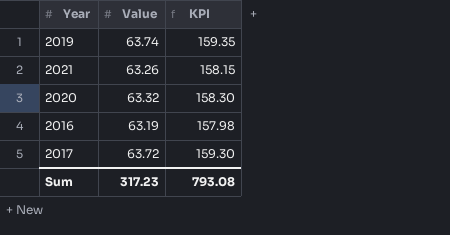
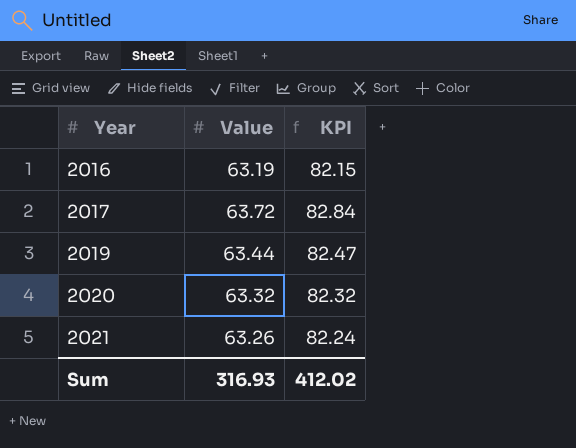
row order: none -> Year ascending
column KPI | formula: [Value] * 2.5 -> [Value] * 1.3
2019 | Value: 63.74 -> 63.44
Sum | Value: 317.23 -> 316.93
Sum | KPI: 793.08 -> 412.02

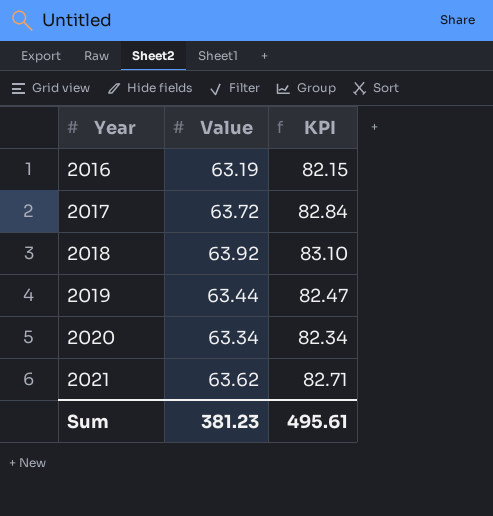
row 2018: none -> 63.92 | 83.10
2020 | Value: 63.32 -> 63.34
2020 | KPI: 82.32 -> 82.34
2021 | Value: 63.26 -> 63.62
2021 | KPI: 82.24 -> 82.71
Sum | Value: 316.93 -> 381.23
Sum | KPI: 412.02 -> 495.61

